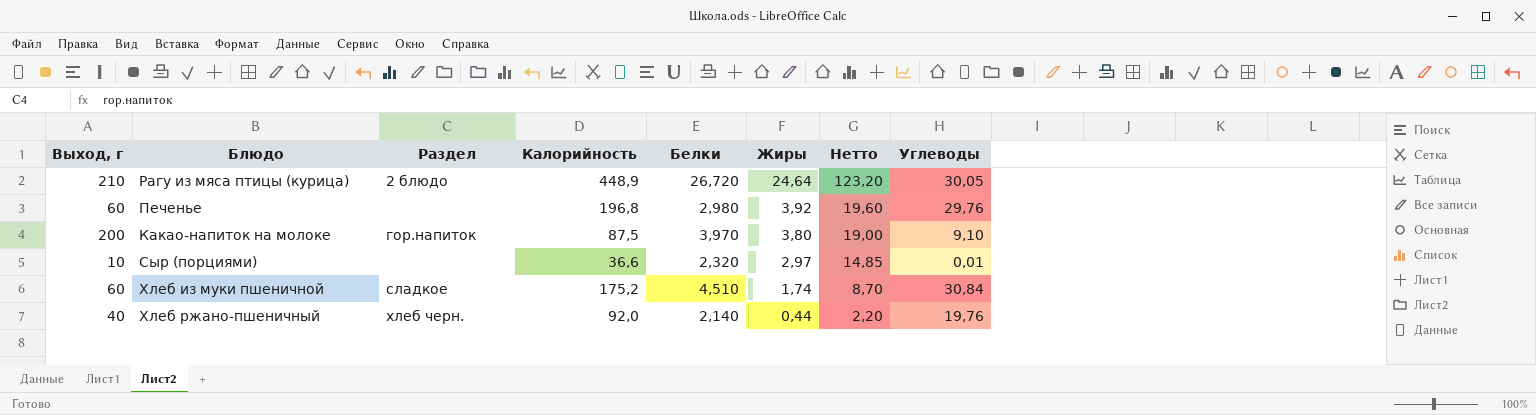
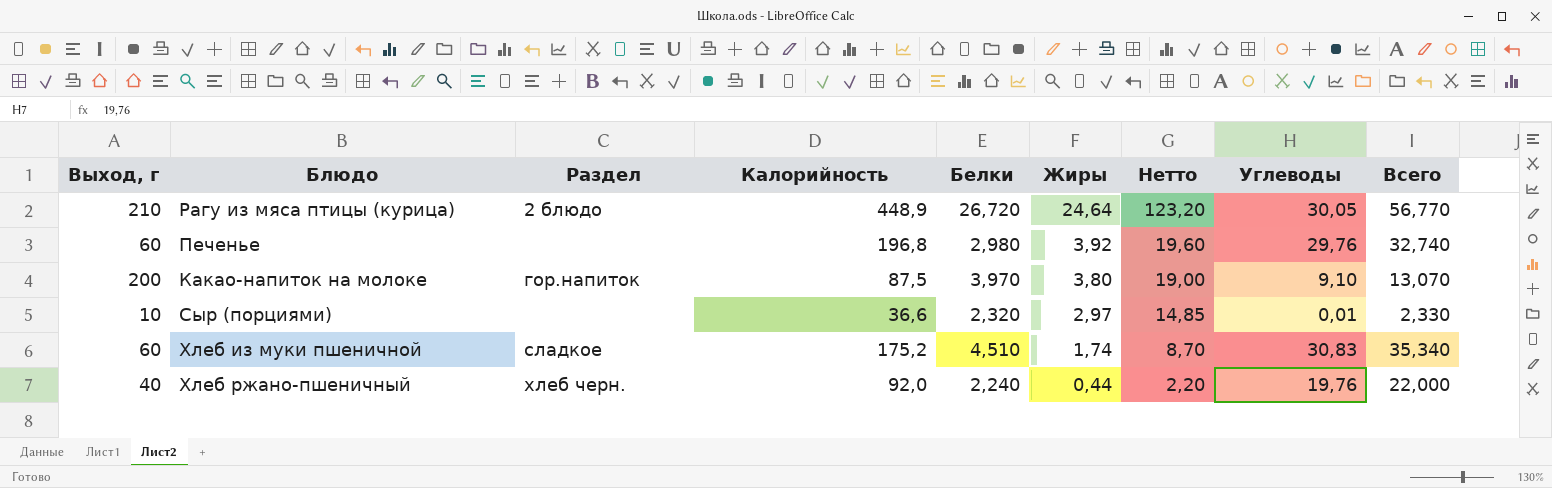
column Всего | formula: none -> [Белки] + [Углеводы]
Хлеб из муки пшеничной | Углеводы: 30,84 -> 30,83
Хлеб ржано-пшеничный | Белки: 2,140 -> 2,240

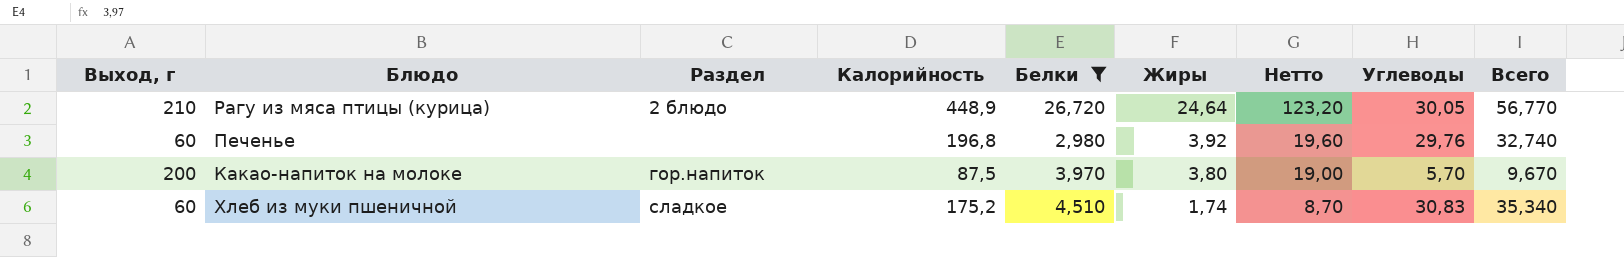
filter: none -> Белки >= 2,980
Какао-напиток на молоке | Углеводы: 9,10 -> 5,70
Какао-напиток на молоке | Всего: 13,070 -> 9,670

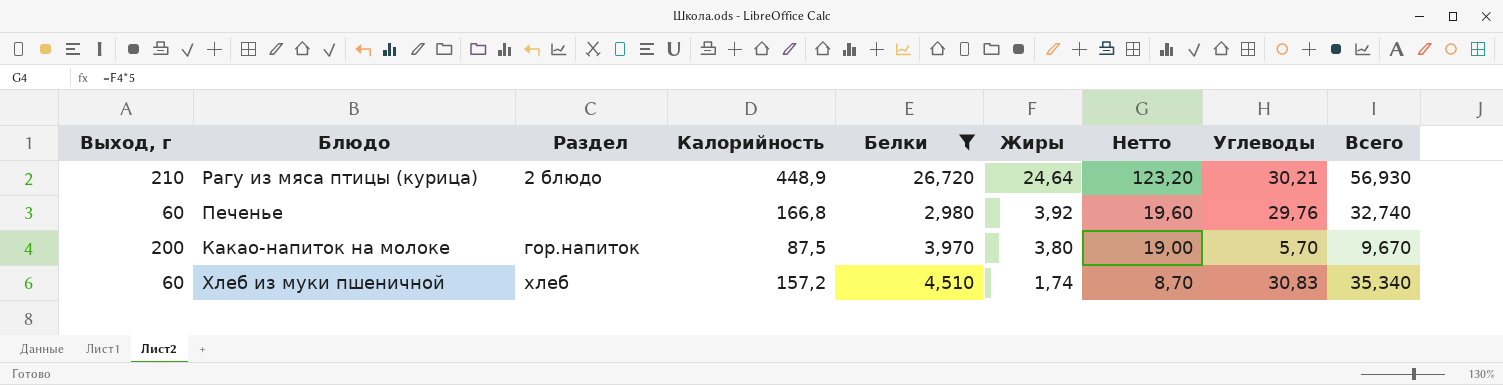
Рагу из мяса птицы (курица) | Углеводы: 30,05 -> 30,21
Рагу из мяса птицы (курица) | Всего: 56,770 -> 56,930
Печенье | Калорийность: 196,8 -> 166,8
Хлеб из муки пшеничной | Раздел: сладкое -> хлеб
Хлеб из муки пшеничной | Калорийность: 175,2 -> 157,2

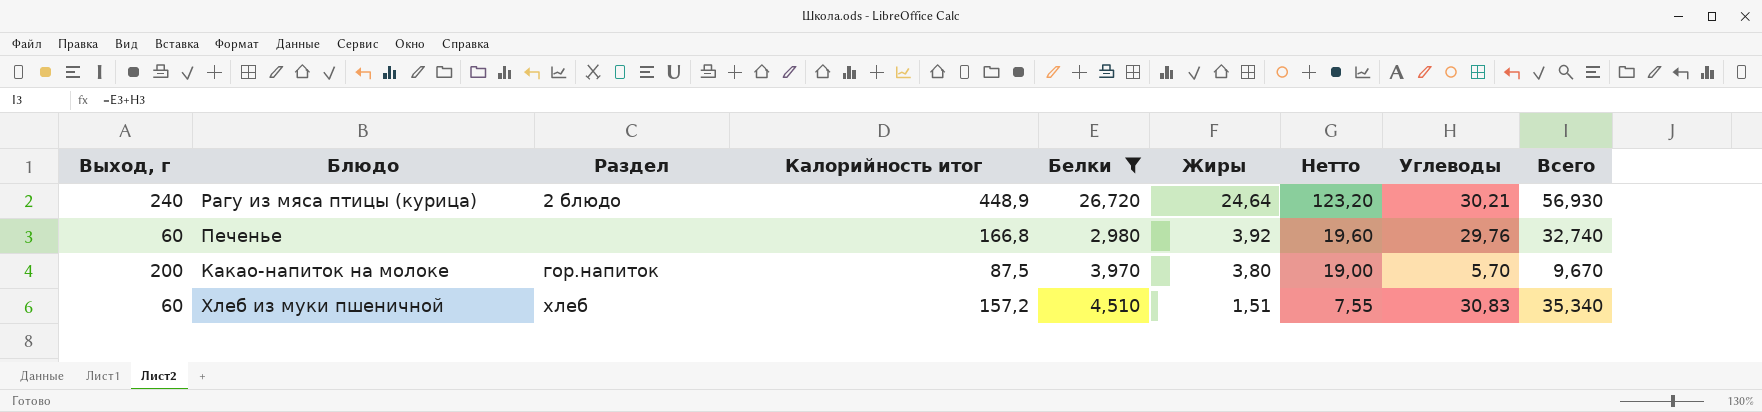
column name: Калорийность -> Калорийность итог
Рагу из мяса птицы (курица) | Выход, г: 210 -> 240
Хлеб из муки пшеничной | Жиры: 1,74 -> 1,51
Хлеб из муки пшеничной | Нетто: 8,70 -> 7,55

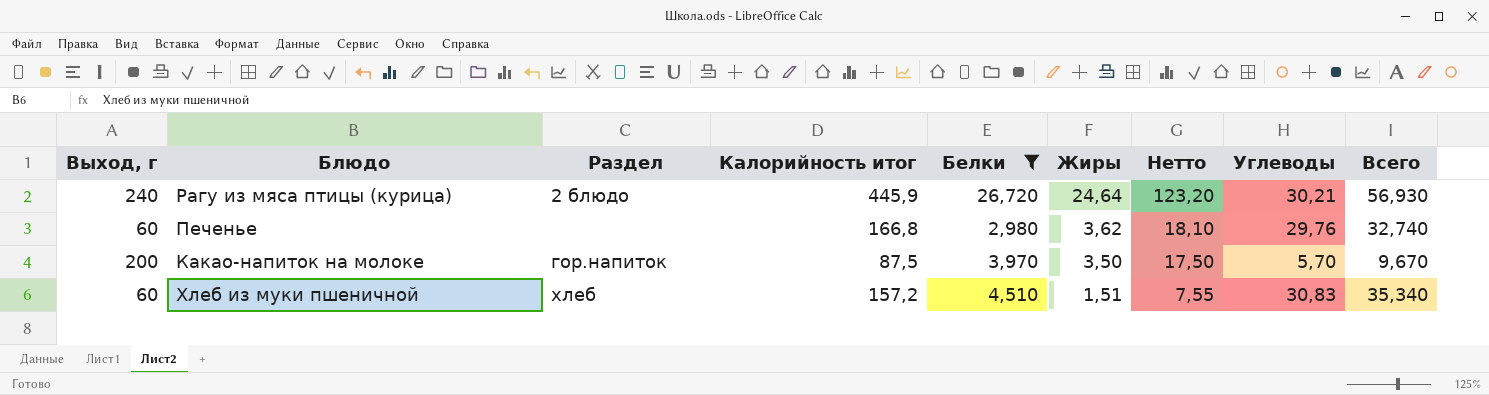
Рагу из мяса птицы (курица) | Калорийность итог: 448,9 -> 445,9
Печенье | Жиры: 3,92 -> 3,62
Печенье | Нетто: 19,60 -> 18,10
Какао-напиток на молоке | Жиры: 3,80 -> 3,50
Какао-напиток на молоке | Нетто: 19,00 -> 17,50

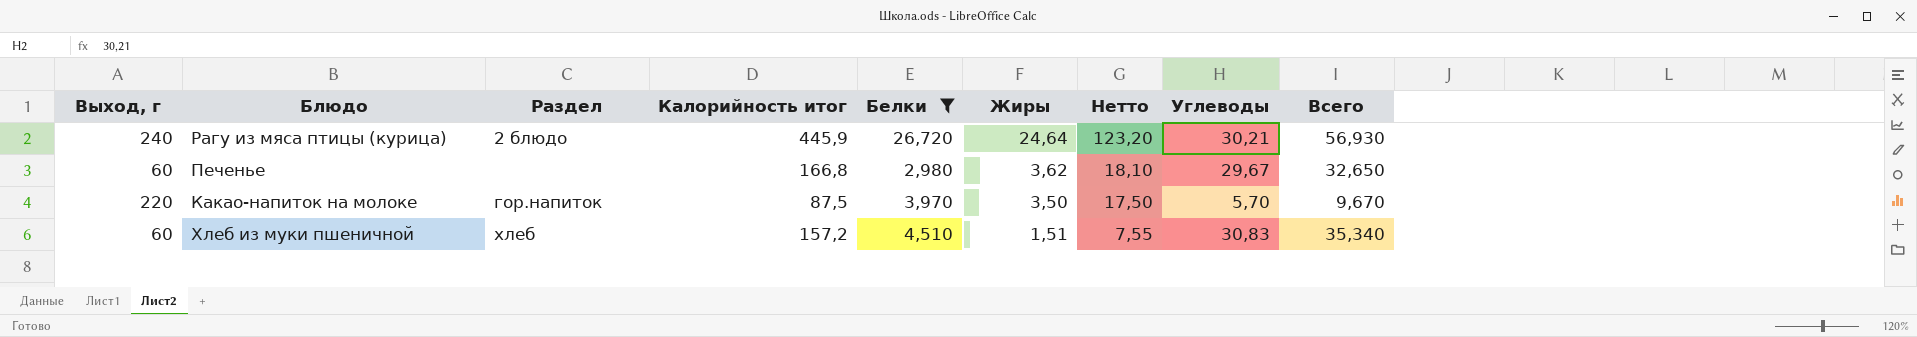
Печенье | Углеводы: 29,76 -> 29,67
Печенье | Всего: 32,740 -> 32,650
Какао-напиток на молоке | Выход, г: 200 -> 220

